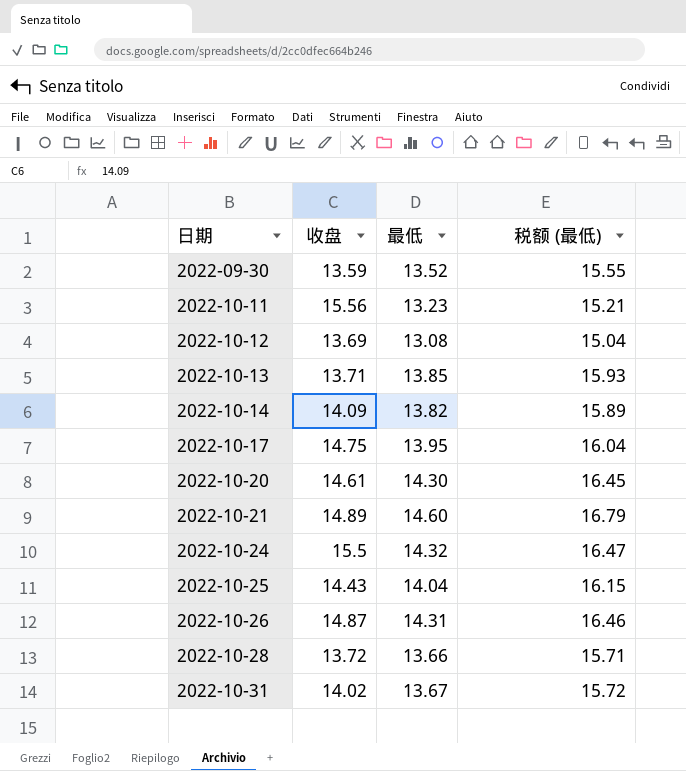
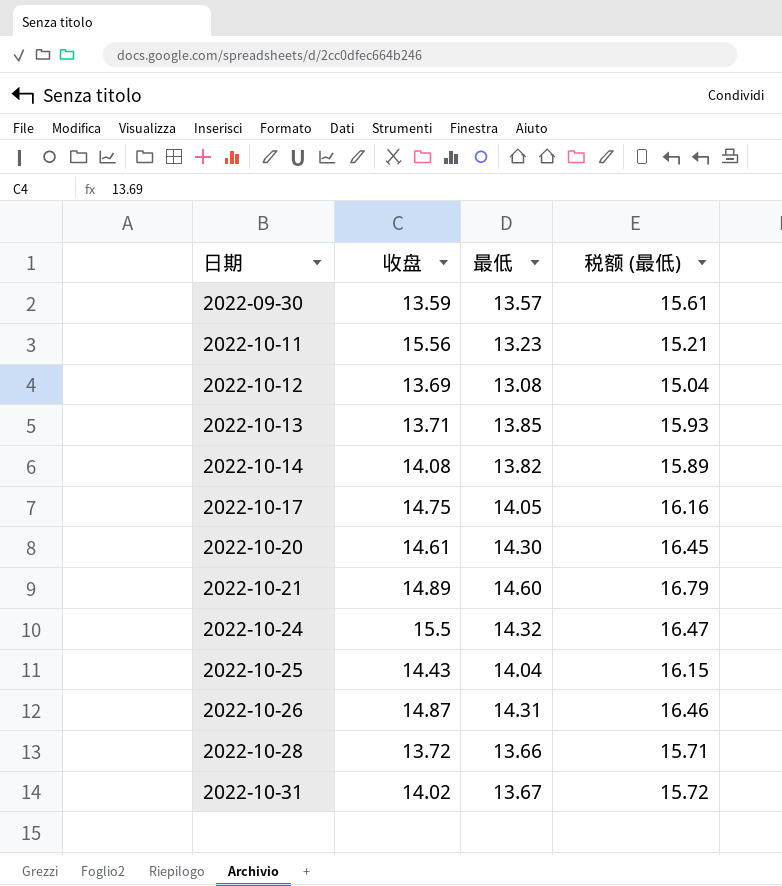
2022-09-30 | 最低: 13.52 -> 13.57
2022-09-30 | 税额 (最低): 15.55 -> 15.61
2022-10-14 | 收盘: 14.09 -> 14.08
2022-10-17 | 最低: 13.95 -> 14.05
2022-10-17 | 税额 (最低): 16.04 -> 16.16

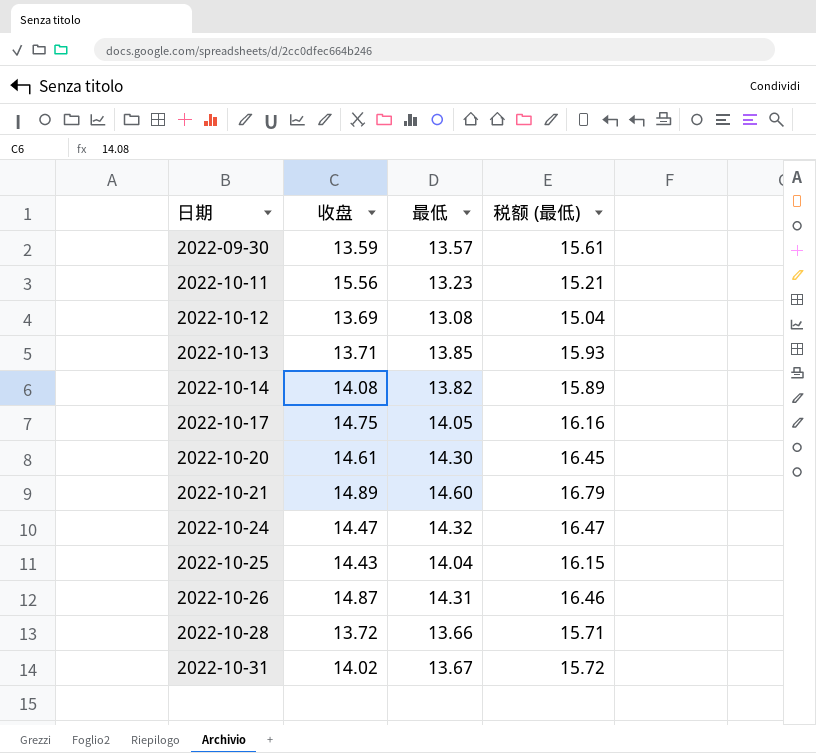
2022-10-24 | 收盘: 15.5 -> 14.47

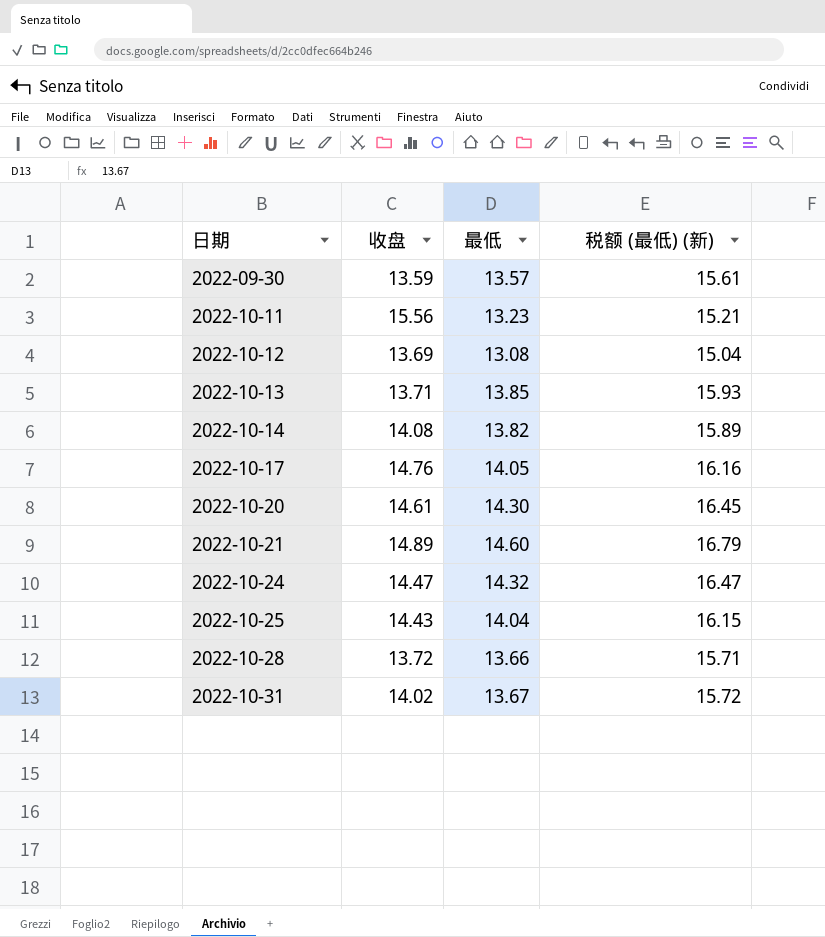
column name: 税额 (最低) -> 税额 (最低) (新)
row 2022-10-26: 14.87 | 14.31 | 16.46 -> none
2022-10-17 | 收盘: 14.75 -> 14.76

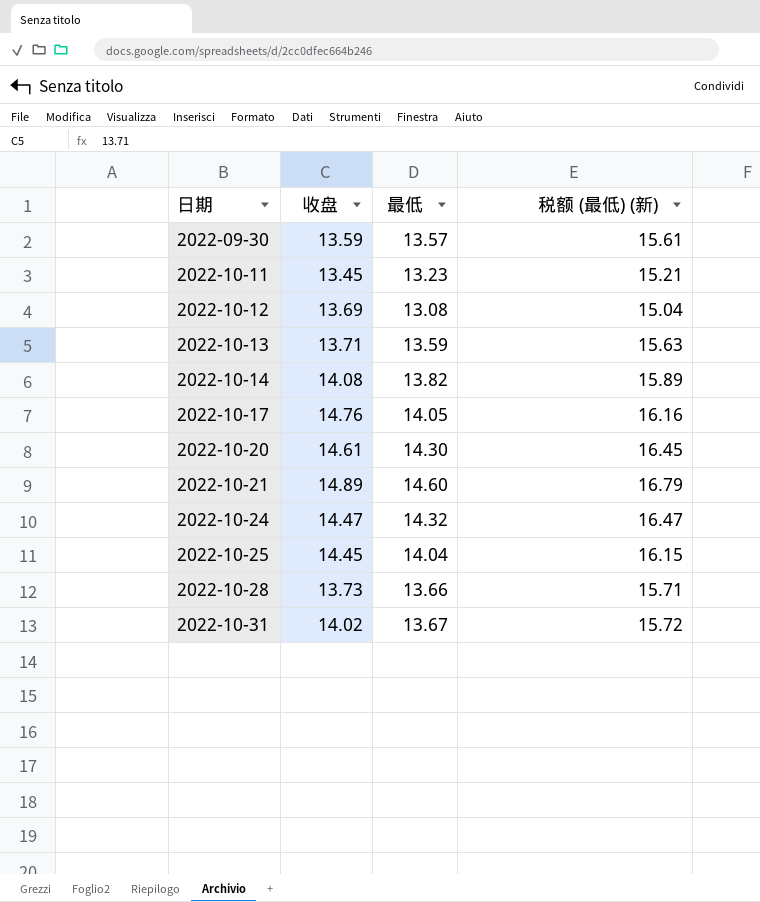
2022-10-11 | 收盘: 15.56 -> 13.45
2022-10-13 | 最低: 13.85 -> 13.59
2022-10-13 | 税额 (最低) (新): 15.93 -> 15.63
2022-10-25 | 收盘: 14.43 -> 14.45
2022-10-28 | 收盘: 13.72 -> 13.73

